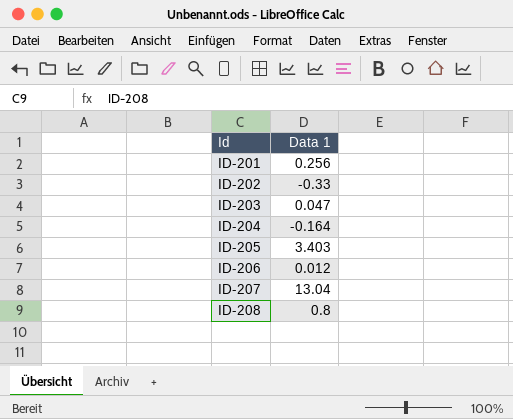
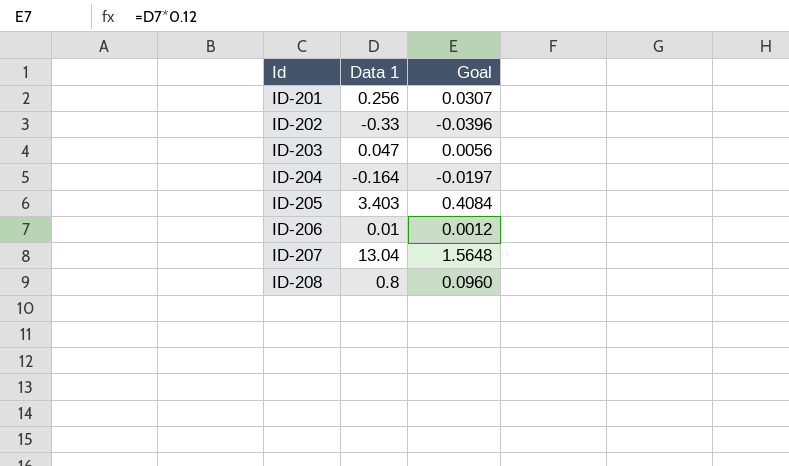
column Goal | formula: none -> [Data 1] * 0.12
ID-206 | Data 1: 0.012 -> 0.01

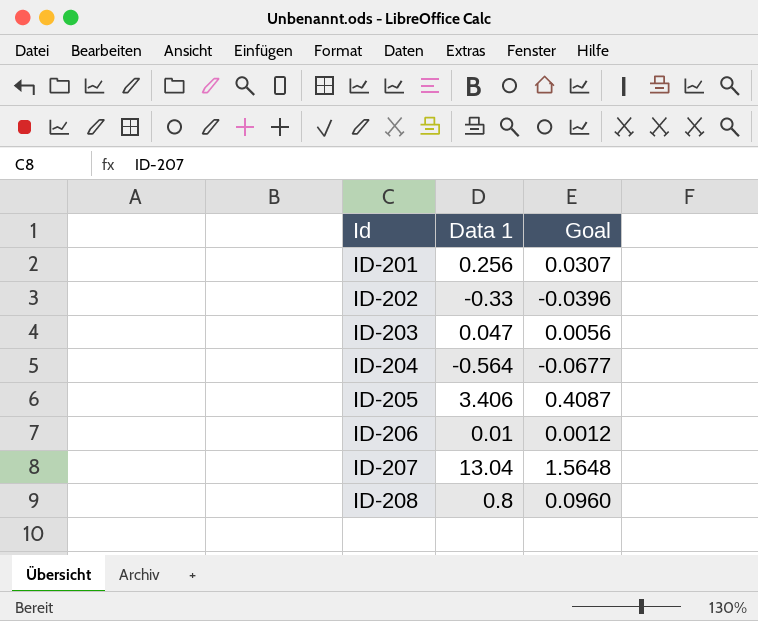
ID-204 | Data 1: -0.164 -> -0.564
ID-204 | Goal: -0.0197 -> -0.0677
ID-205 | Data 1: 3.403 -> 3.406
ID-205 | Goal: 0.4084 -> 0.4087

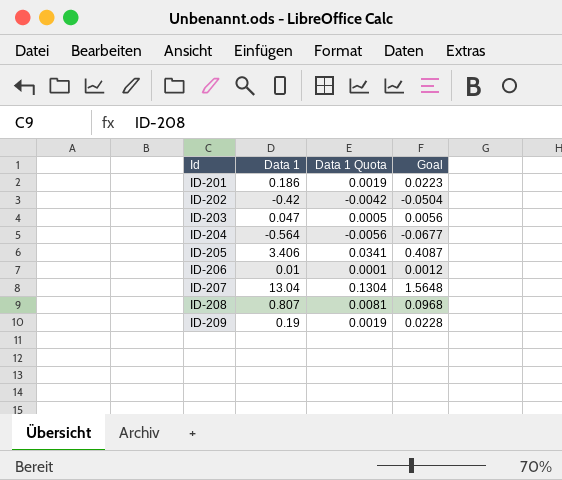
column Data 1 Quota | formula: none -> [Data 1] * 0.01
ID-201 | Data 1: 0.256 -> 0.186
ID-201 | Goal: 0.0307 -> 0.0223
ID-202 | Data 1: -0.33 -> -0.42
ID-202 | Goal: -0.0396 -> -0.0504
ID-208 | Data 1: 0.8 -> 0.807
ID-208 | Goal: 0.0960 -> 0.0968
row ID-209: none -> 0.19 | 0.0019 | 0.0228

